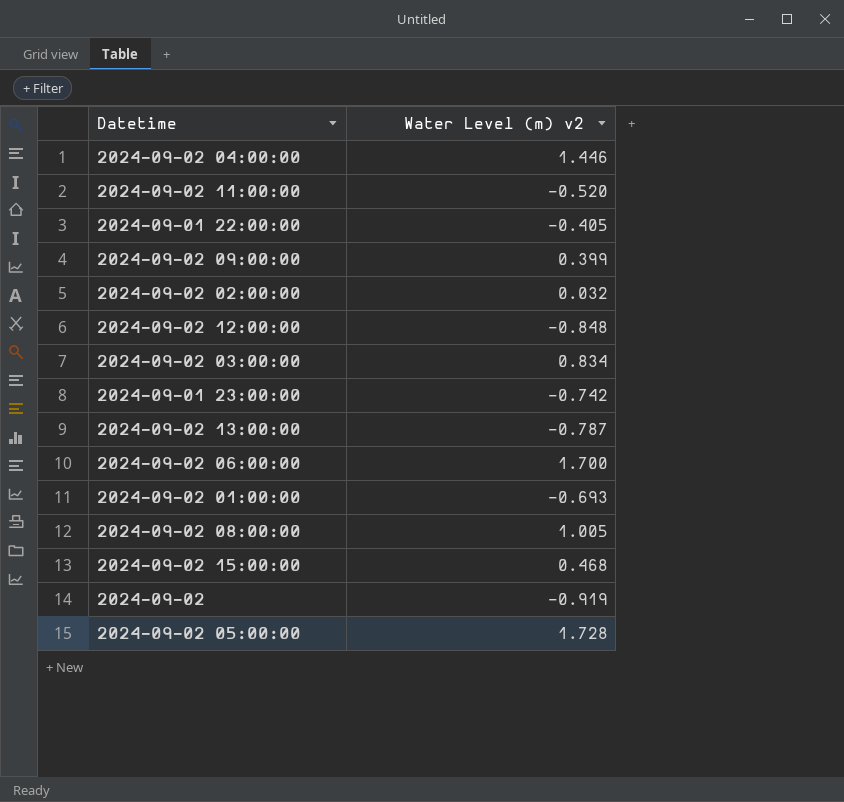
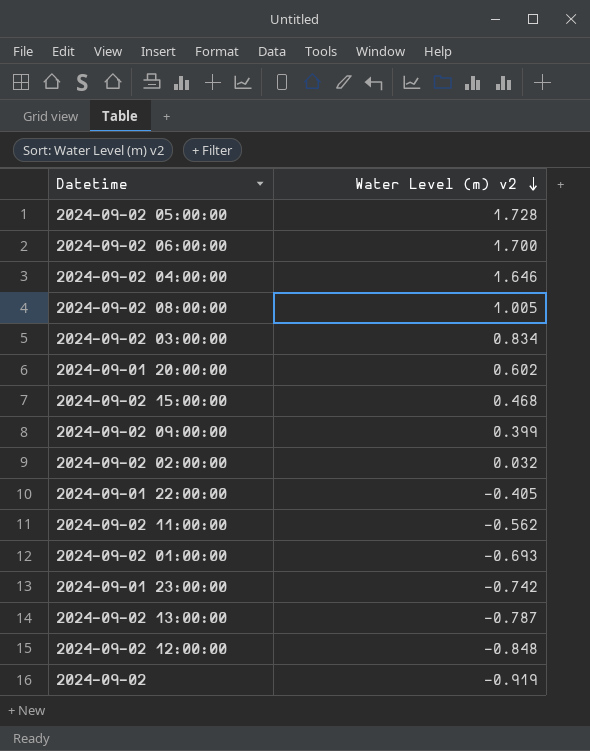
row order: none -> Water Level (m) v2 descending
2024-09-02 04:00:00 | Water Level (m) v2: 1.446 -> 1.646
row 2024-09-01 20:00:00: none -> 0.602
2024-09-02 11:00:00 | Water Level (m) v2: -0.520 -> -0.562

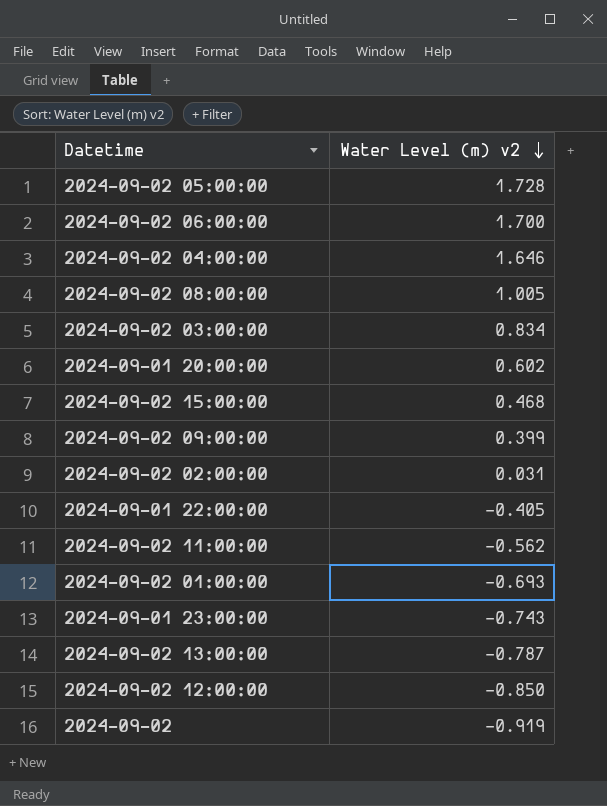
2024-09-02 02:00:00 | Water Level (m) v2: 0.032 -> 0.031
2024-09-01 23:00:00 | Water Level (m) v2: -0.742 -> -0.743
2024-09-02 12:00:00 | Water Level (m) v2: -0.848 -> -0.850

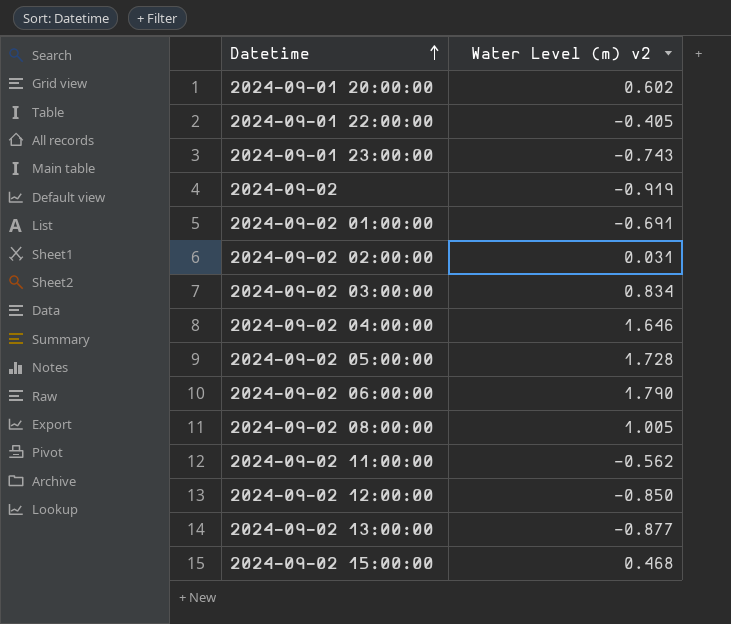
row order: Water Level (m) v2 descending -> Datetime ascending
row 2024-09-02 09:00:00: 0.399 -> none
2024-09-02 01:00:00 | Water Level (m) v2: -0.693 -> -0.691
2024-09-02 06:00:00 | Water Level (m) v2: 1.700 -> 1.790
2024-09-02 13:00:00 | Water Level (m) v2: -0.787 -> -0.877

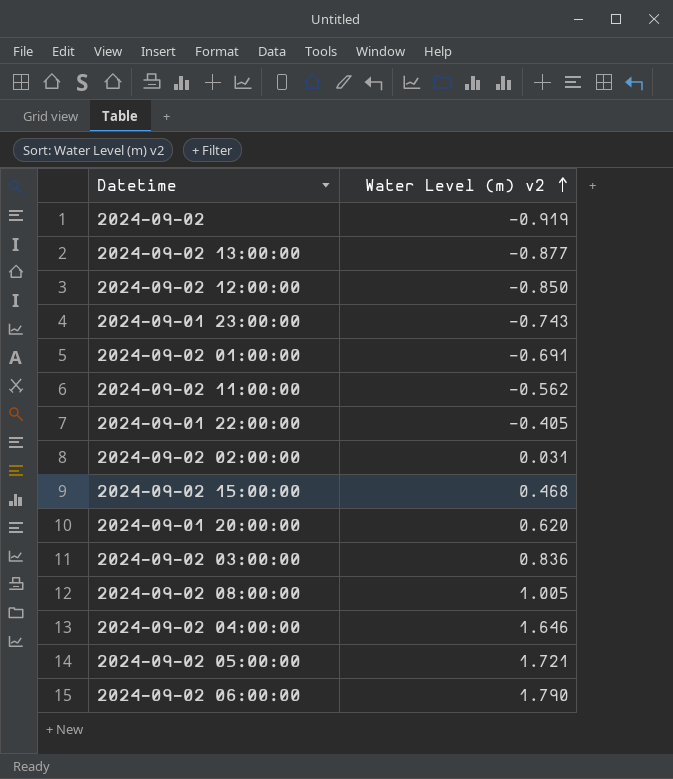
row order: Datetime ascending -> Water Level (m) v2 ascending
2024-09-01 20:00:00 | Water Level (m) v2: 0.602 -> 0.620
2024-09-02 03:00:00 | Water Level (m) v2: 0.834 -> 0.836
2024-09-02 05:00:00 | Water Level (m) v2: 1.728 -> 1.721

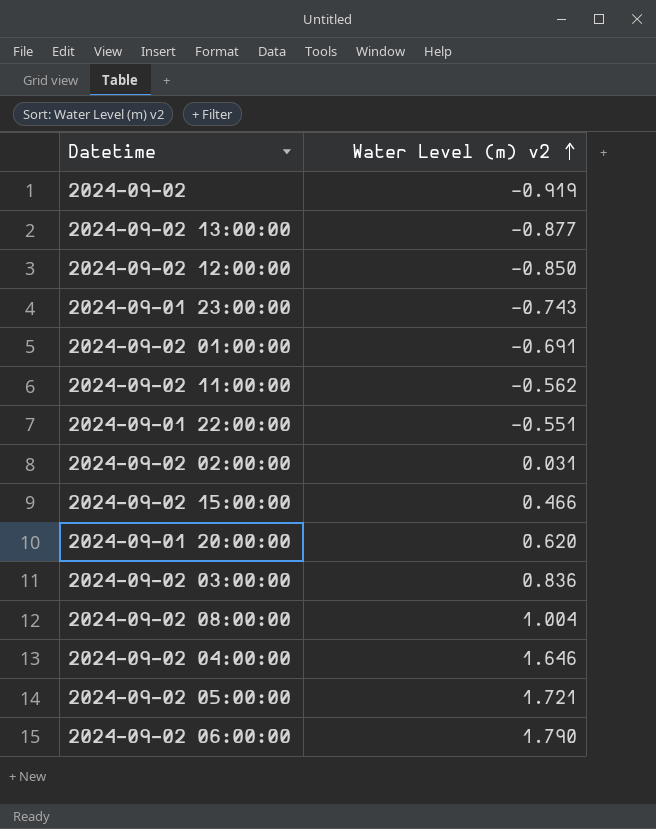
2024-09-01 22:00:00 | Water Level (m) v2: -0.405 -> -0.551
2024-09-02 15:00:00 | Water Level (m) v2: 0.468 -> 0.466
2024-09-02 08:00:00 | Water Level (m) v2: 1.005 -> 1.004

